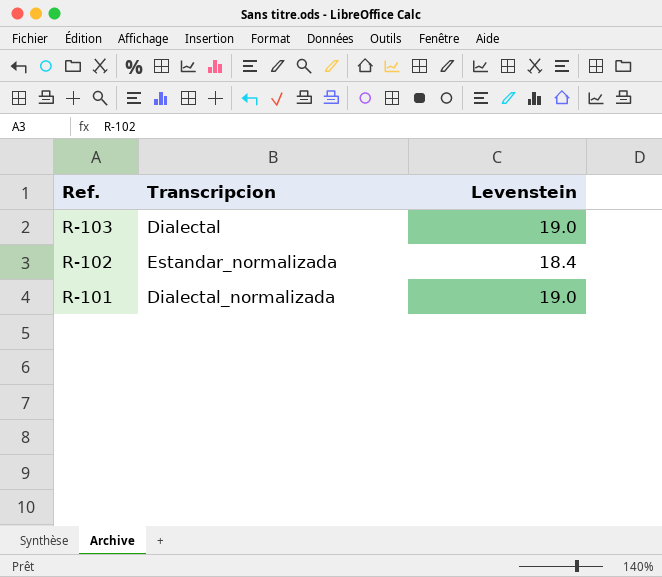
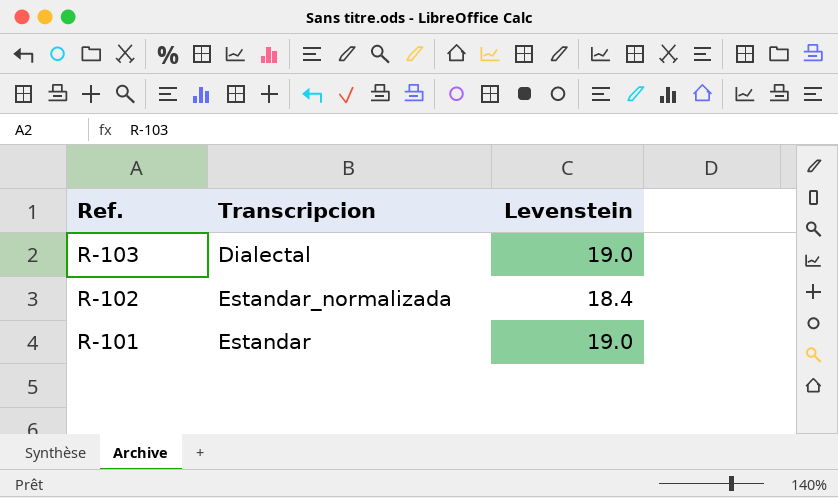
R-101 | Transcripcion: Dialectal_normalizada -> Estandar

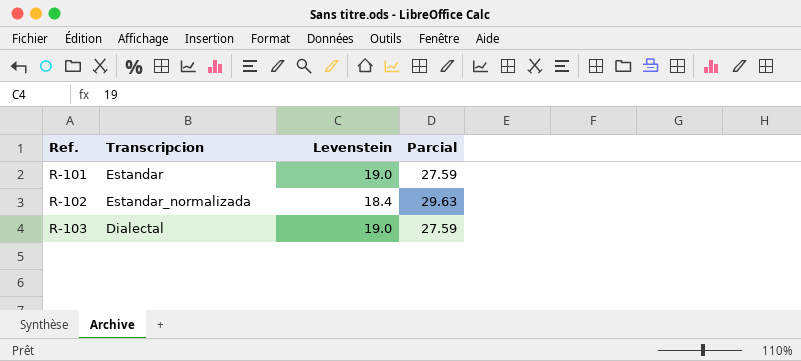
row order: Ref. descending -> Ref. ascending
column Parcial | position: none -> 4

